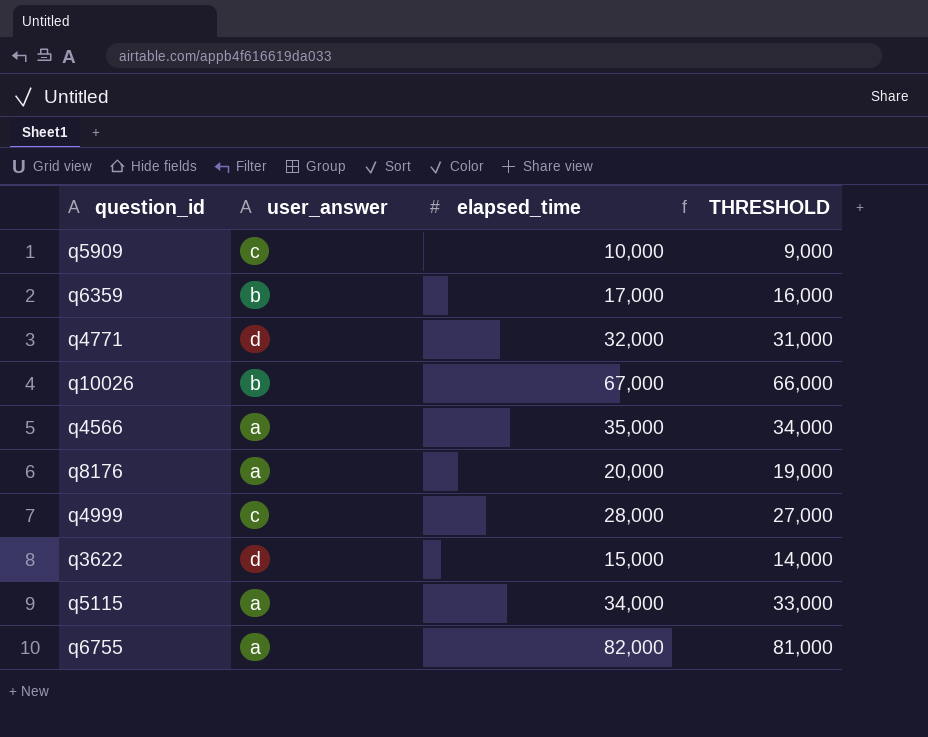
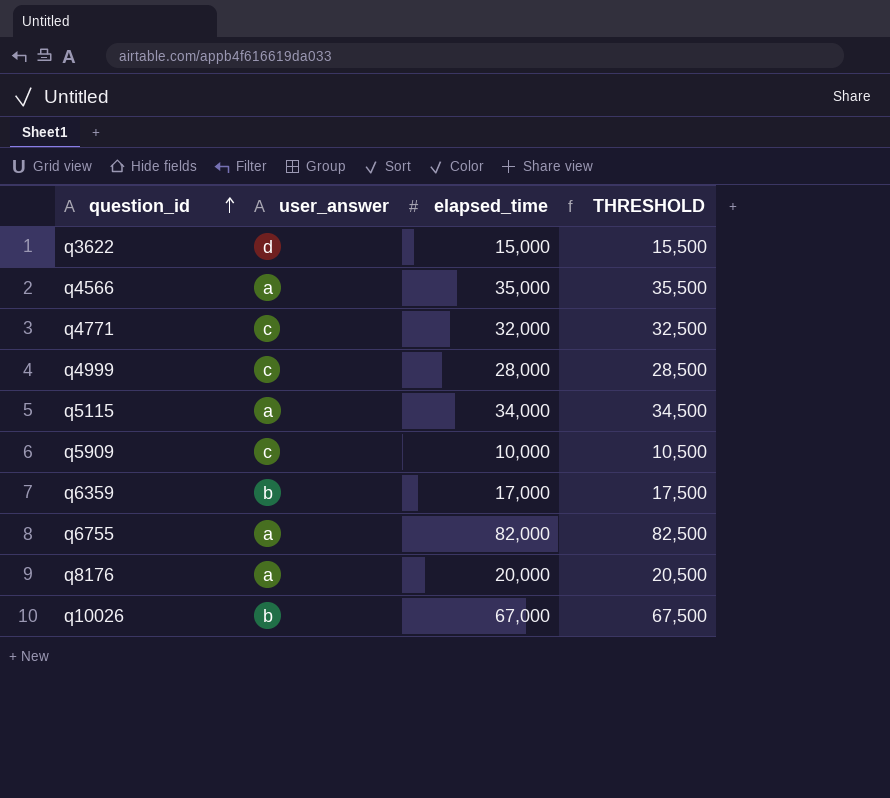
row order: none -> question_id ascending
column THRESHOLD | formula: [elapsed_time] - 1000 -> [elapsed_time] + 500
q4771 | user_answer: d -> c

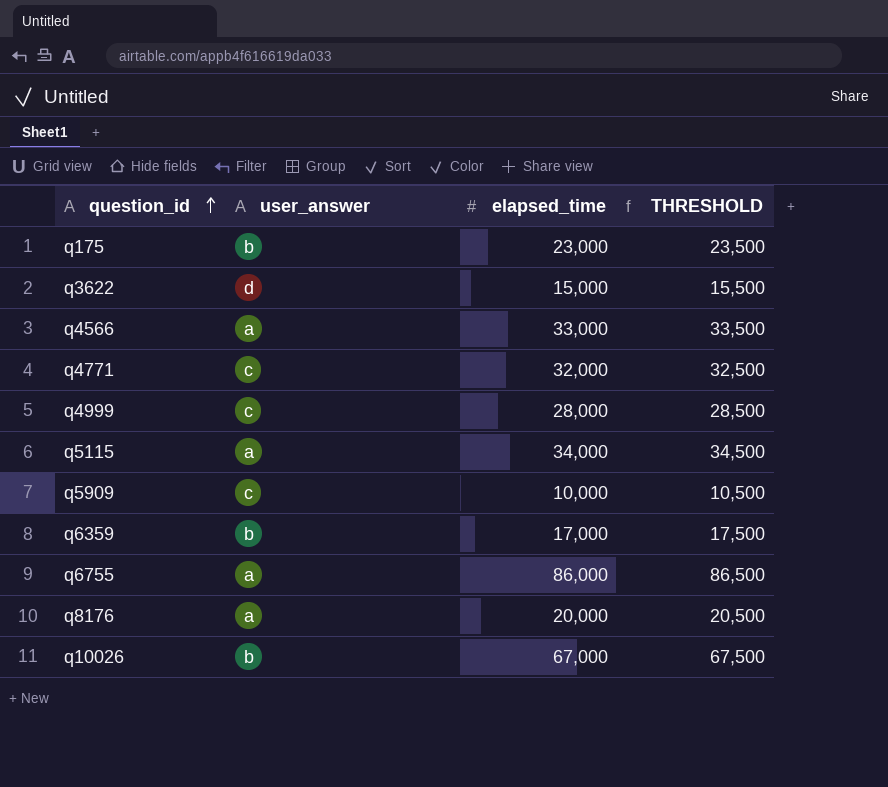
row q175: none -> b | 23,000 | 23,500
q4566 | elapsed_time: 35,000 -> 33,000
q4566 | THRESHOLD: 35,500 -> 33,500
q6755 | elapsed_time: 82,000 -> 86,000
q6755 | THRESHOLD: 82,500 -> 86,500

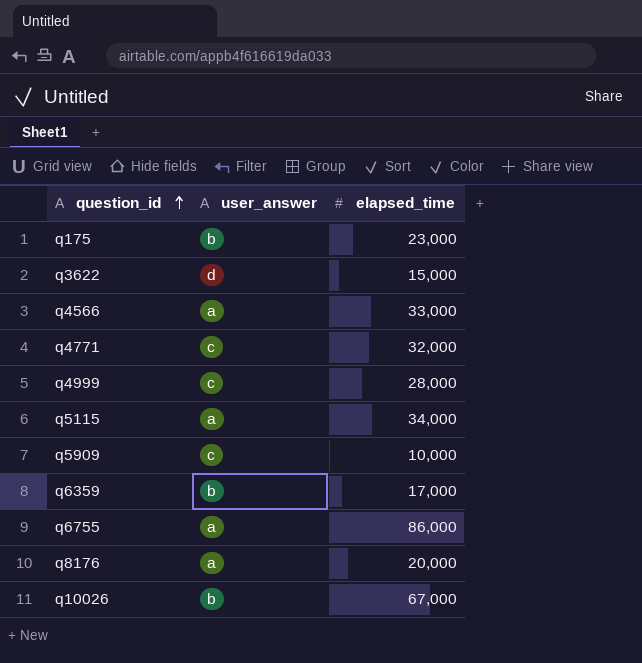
column THRESHOLD | formula: [elapsed_time] + 500 -> none

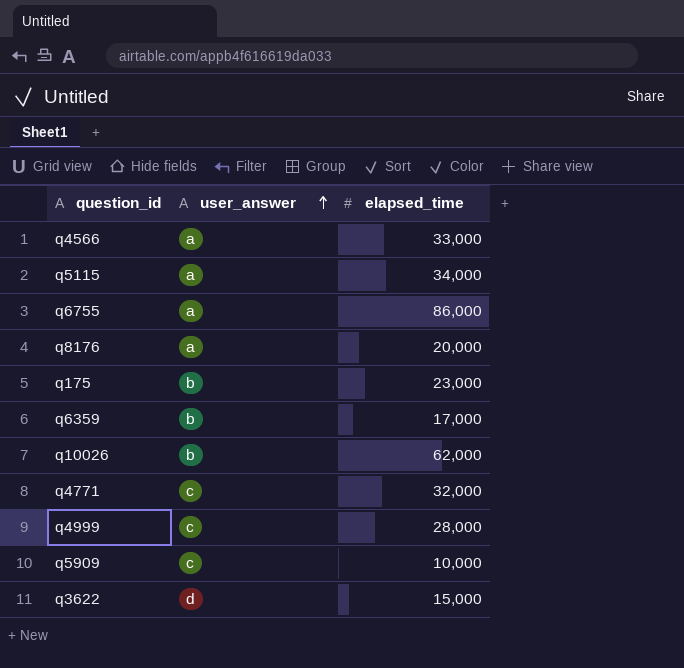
row order: question_id ascending -> user_answer ascending
q10026 | elapsed_time: 67,000 -> 62,000

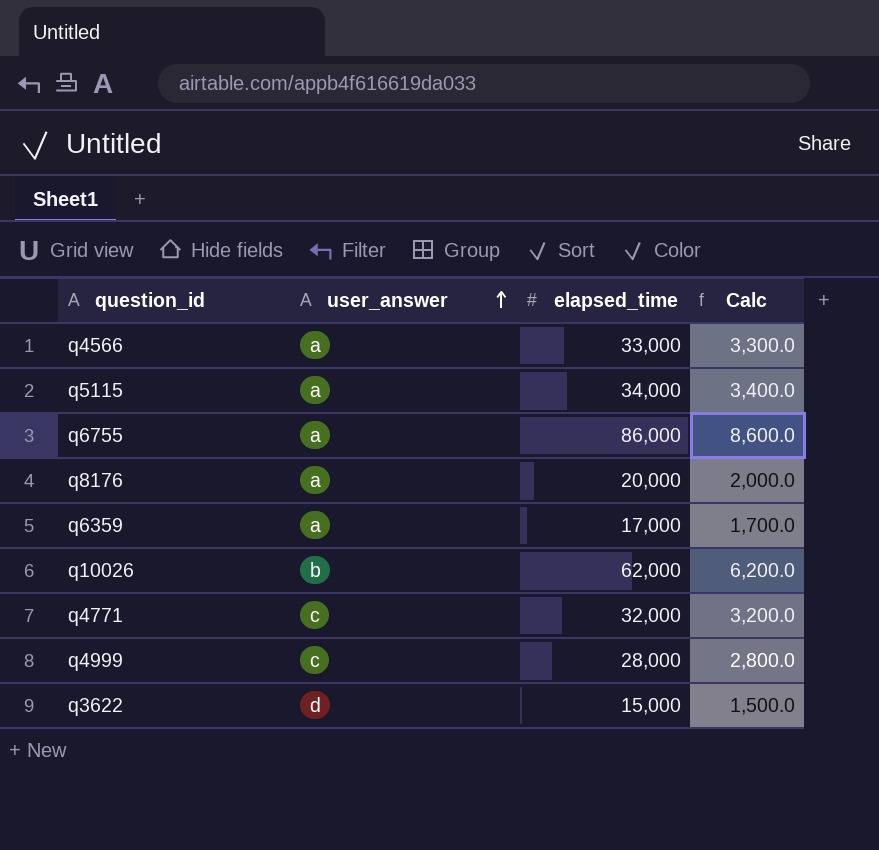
column Calc | formula: none -> [elapsed_time] * 0.1
row q175: b | 23,000 -> none
row q5909: c | 10,000 -> none
q6359 | user_answer: b -> a

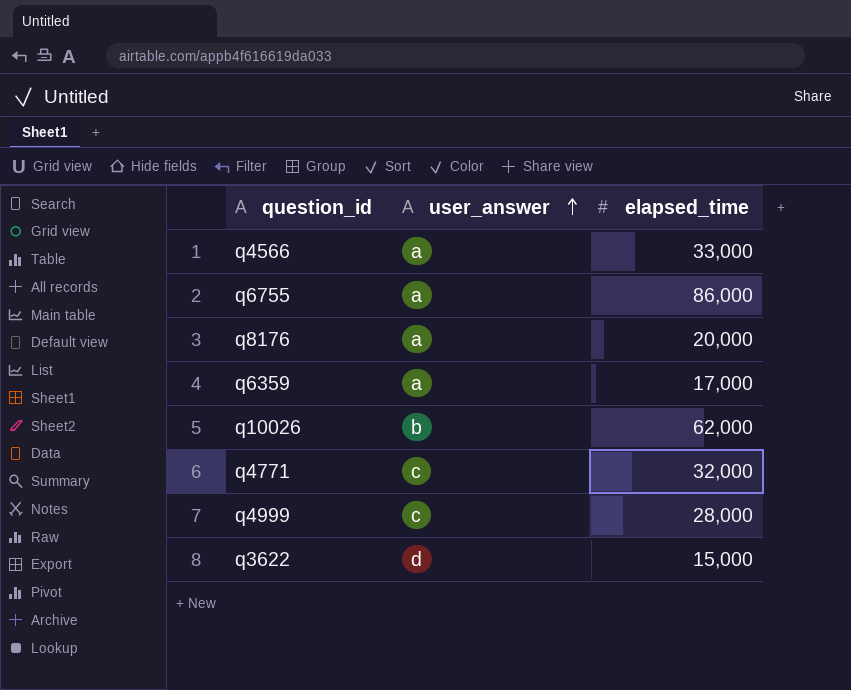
column Calc | formula: [elapsed_time] * 0.1 -> none
row q5115: a | 34,000 | 3,400.0 -> none

